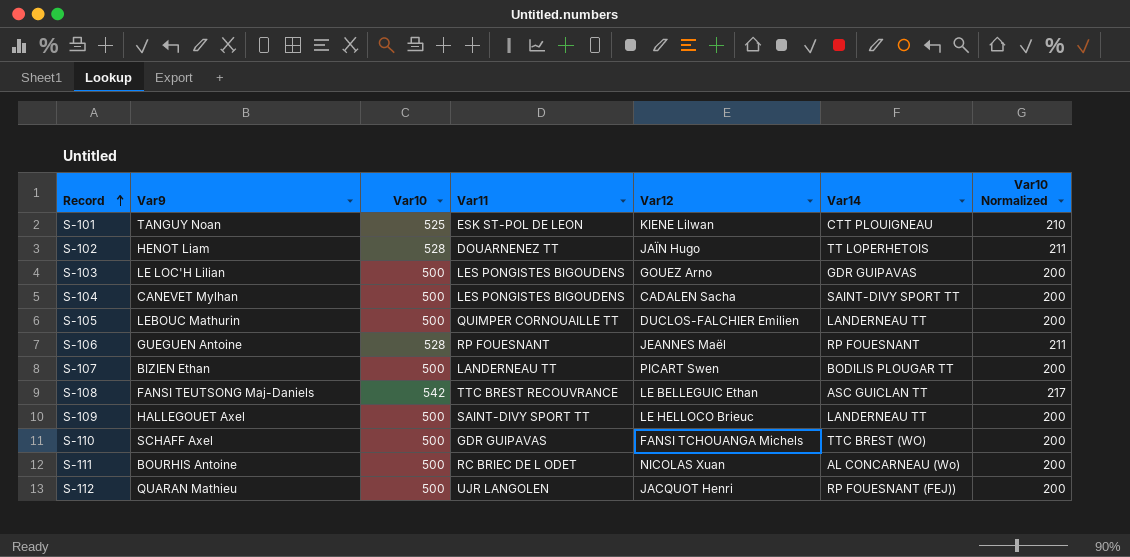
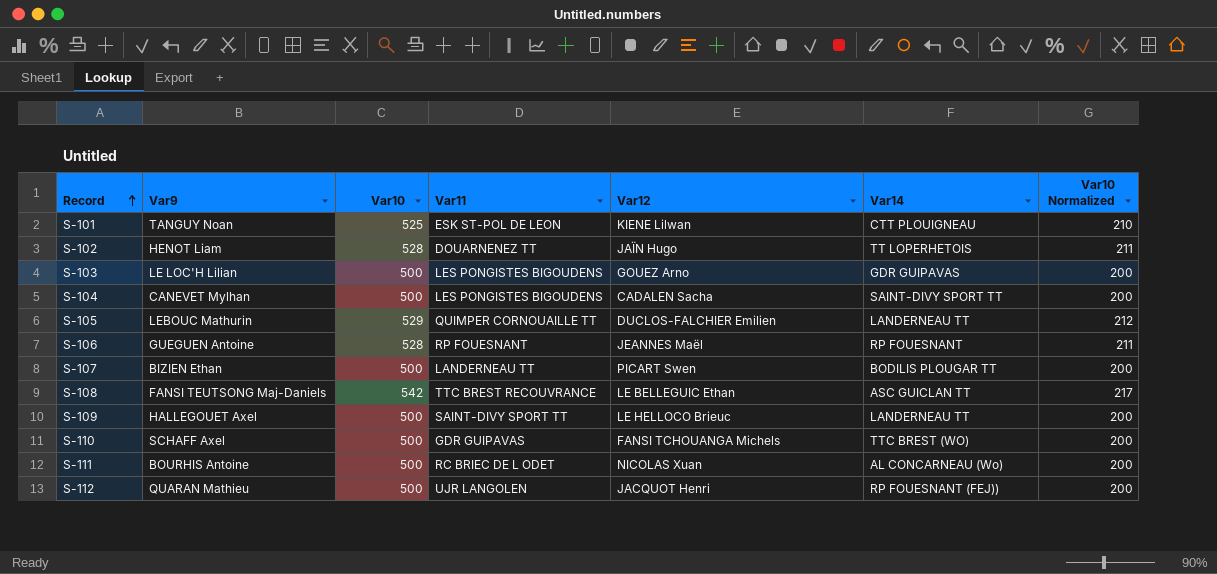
S-105 | Var10: 500 -> 529
S-105 | Var10 Normalized: 200 -> 212

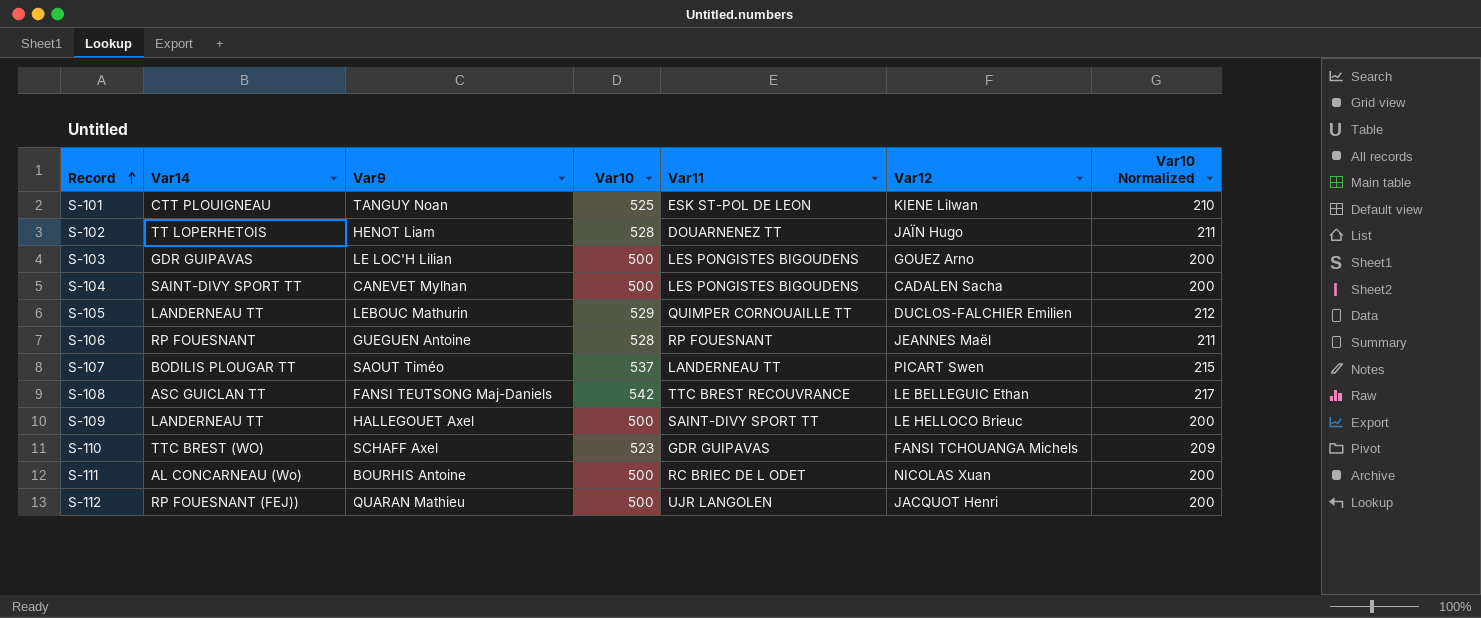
column Var14 | position: 6 -> 2
S-107 | Var9: BIZIEN Ethan -> SAOUT Timéo
S-107 | Var10: 500 -> 537
S-107 | Var10 Normalized: 200 -> 215
S-110 | Var10: 500 -> 523
S-110 | Var10 Normalized: 200 -> 209

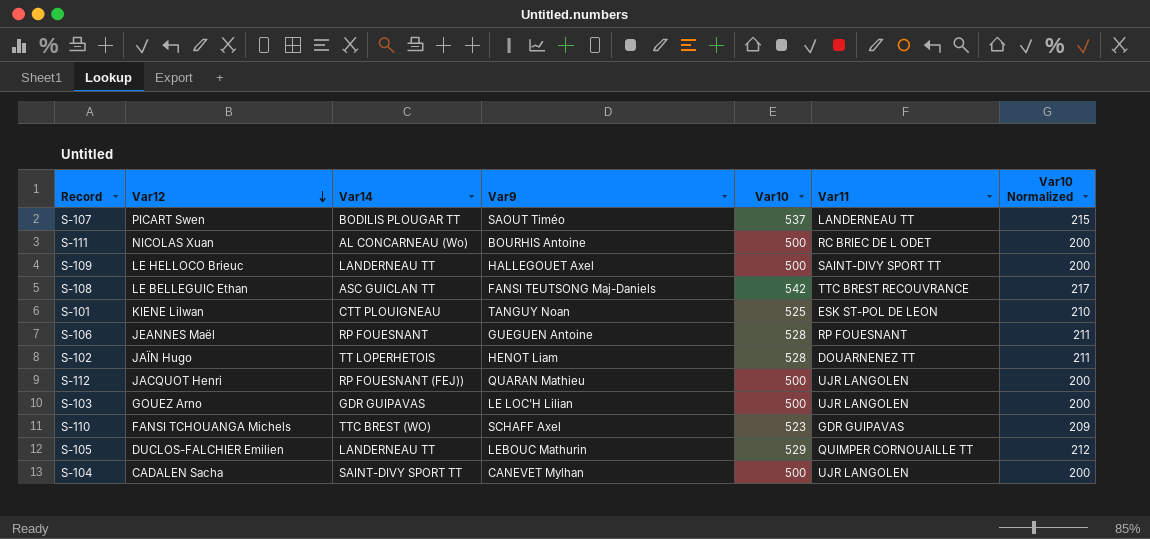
row order: Record ascending -> Var12 descending
column Var12 | position: 6 -> 2
S-103 | Var11: LES PONGISTES BIGOUDENS -> UJR LANGOLEN
S-104 | Var11: LES PONGISTES BIGOUDENS -> UJR LANGOLEN

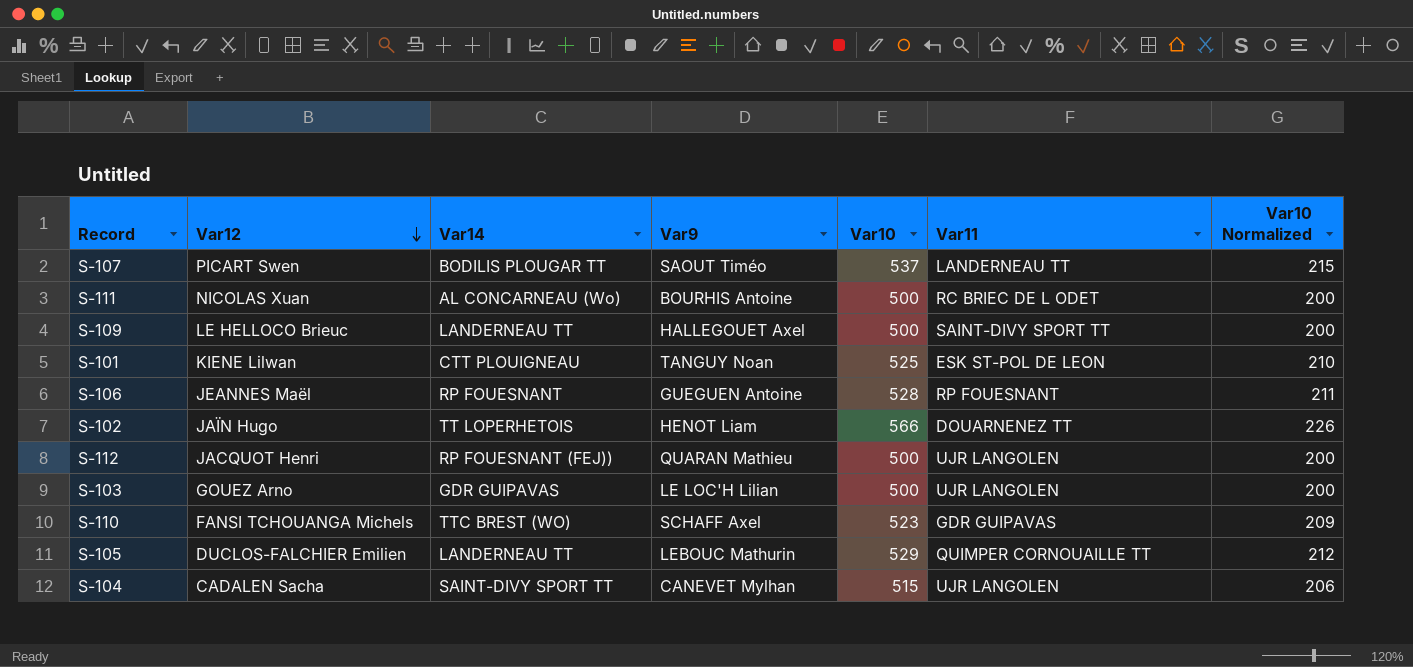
row S-108: LE BELLEGUIC Ethan | ASC GUICLAN TT | FANSI TEUTSONG Maj-Daniels | 542 | TTC BREST RECOUVRANCE | 217 -> none
S-102 | Var10: 528 -> 566
S-102 | Var10 Normalized: 211 -> 226
S-104 | Var10: 500 -> 515
S-104 | Var10 Normalized: 200 -> 206

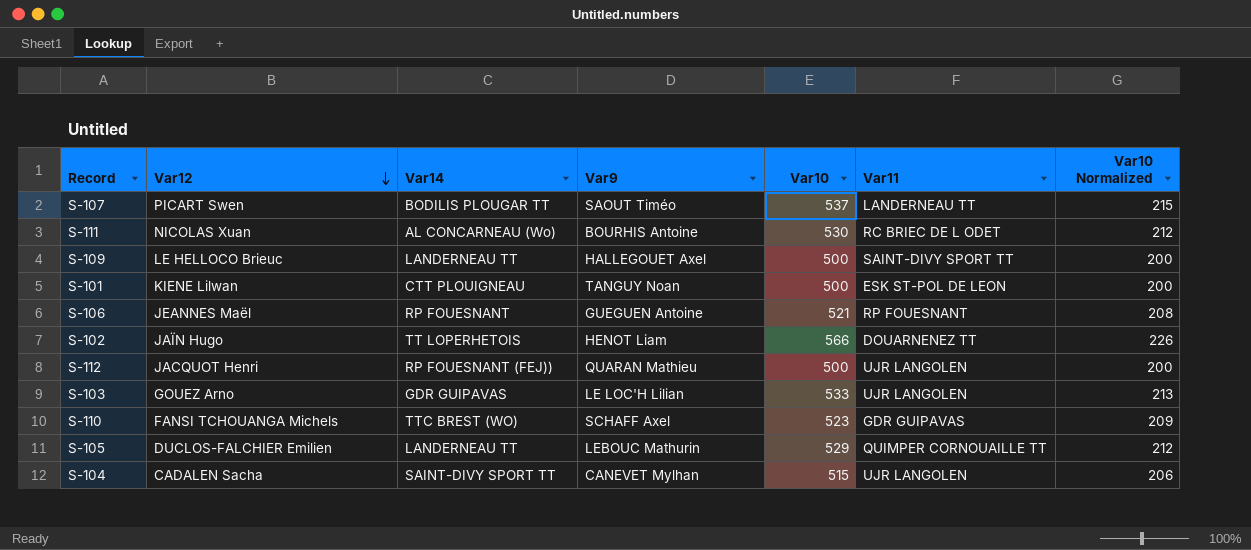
S-111 | Var10: 500 -> 530
S-111 | Var10 Normalized: 200 -> 212
S-101 | Var10: 525 -> 500
S-101 | Var10 Normalized: 210 -> 200
S-106 | Var10: 528 -> 521
S-106 | Var10 Normalized: 211 -> 208
S-103 | Var10: 500 -> 533
S-103 | Var10 Normalized: 200 -> 213

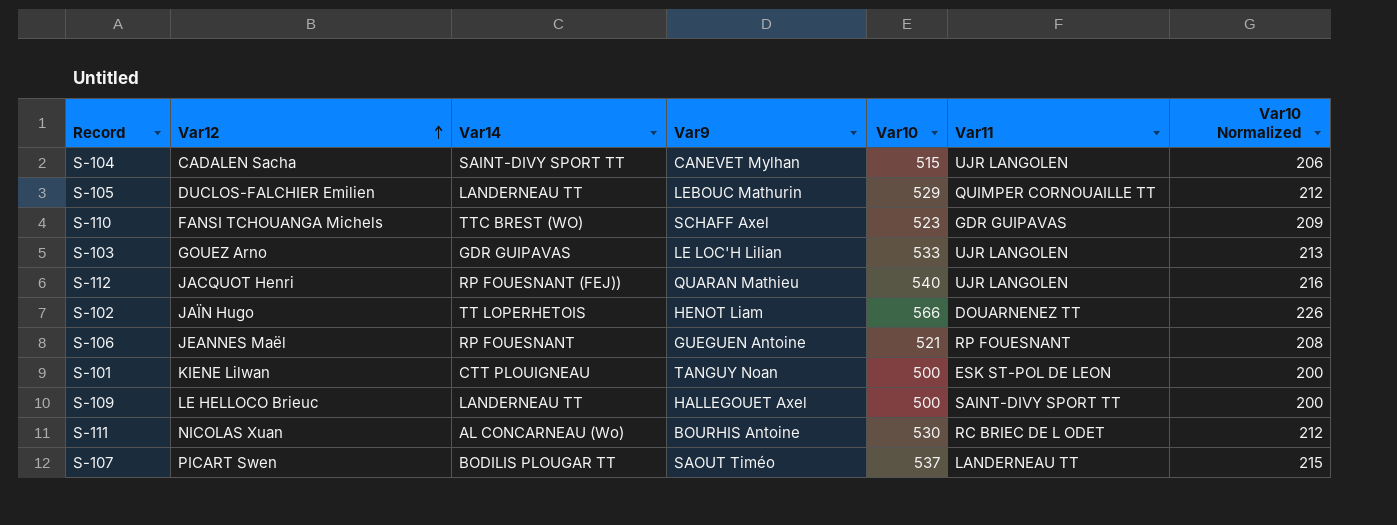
row order: Var12 descending -> Var12 ascending
S-112 | Var10: 500 -> 540
S-112 | Var10 Normalized: 200 -> 216

